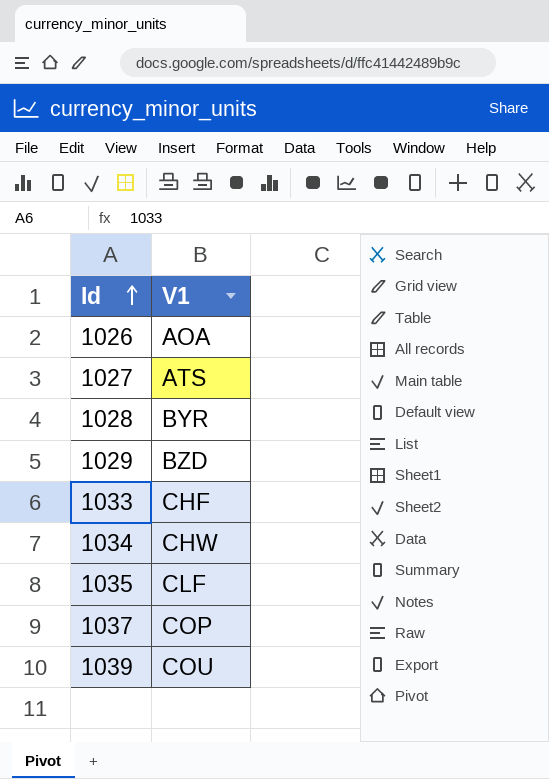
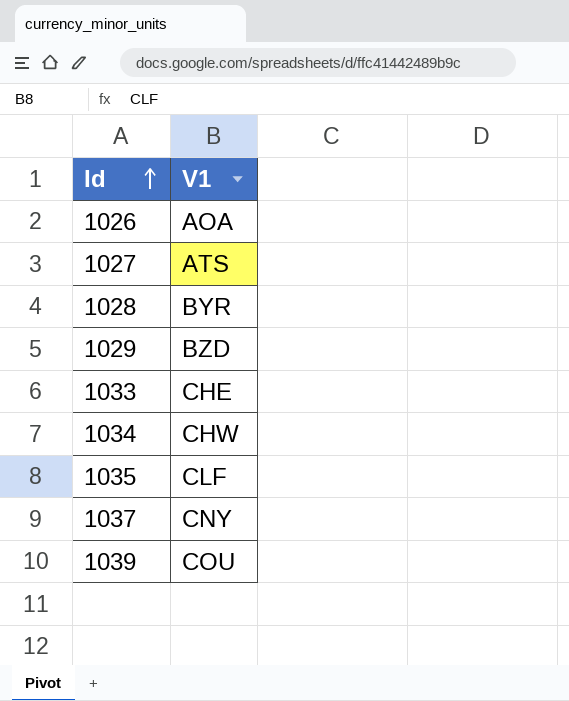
1033 | V1: CHF -> CHE
1037 | V1: COP -> CNY

